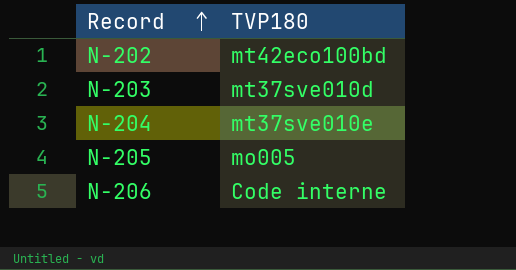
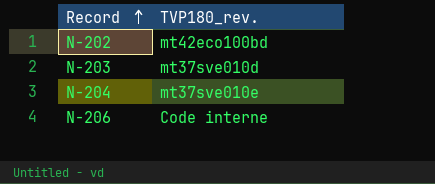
column name: TVP180 -> TVP180_rev.
row N-205: mo005 -> none

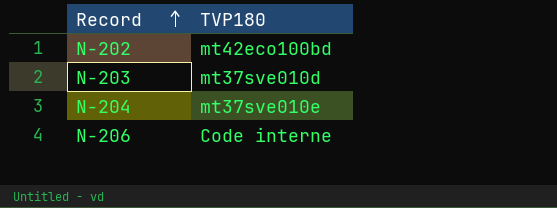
column name: TVP180_rev. -> TVP180

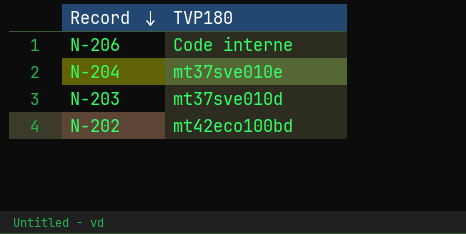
row order: Record ascending -> Record descending

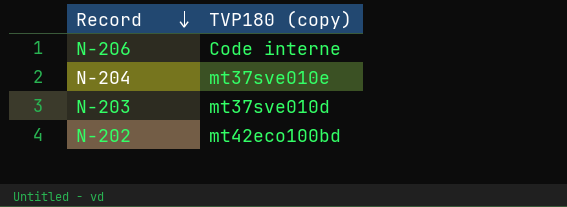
column name: TVP180 -> TVP180 (copy)

